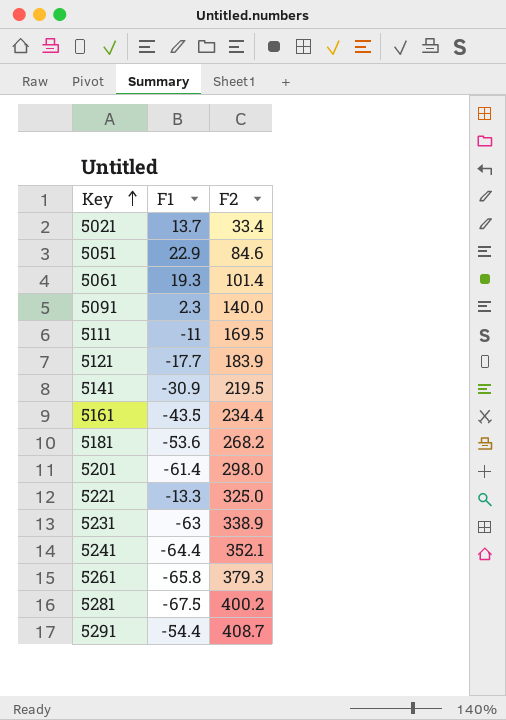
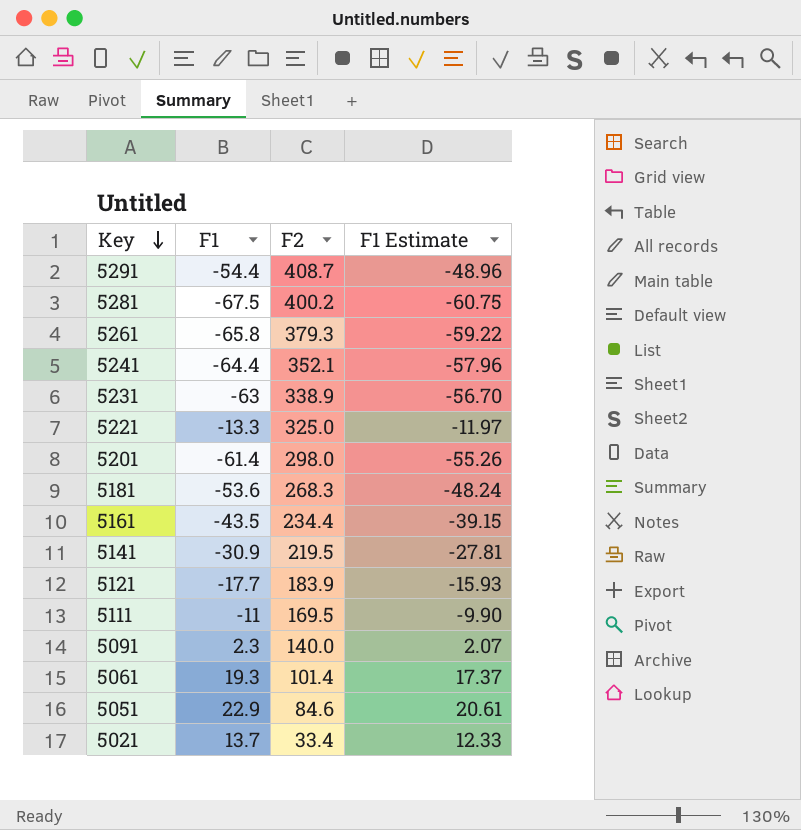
row order: Key ascending -> Key descending
column F1 Estimate | formula: none -> [F1] * 0.9
5181 | F2: 268.2 -> 268.3

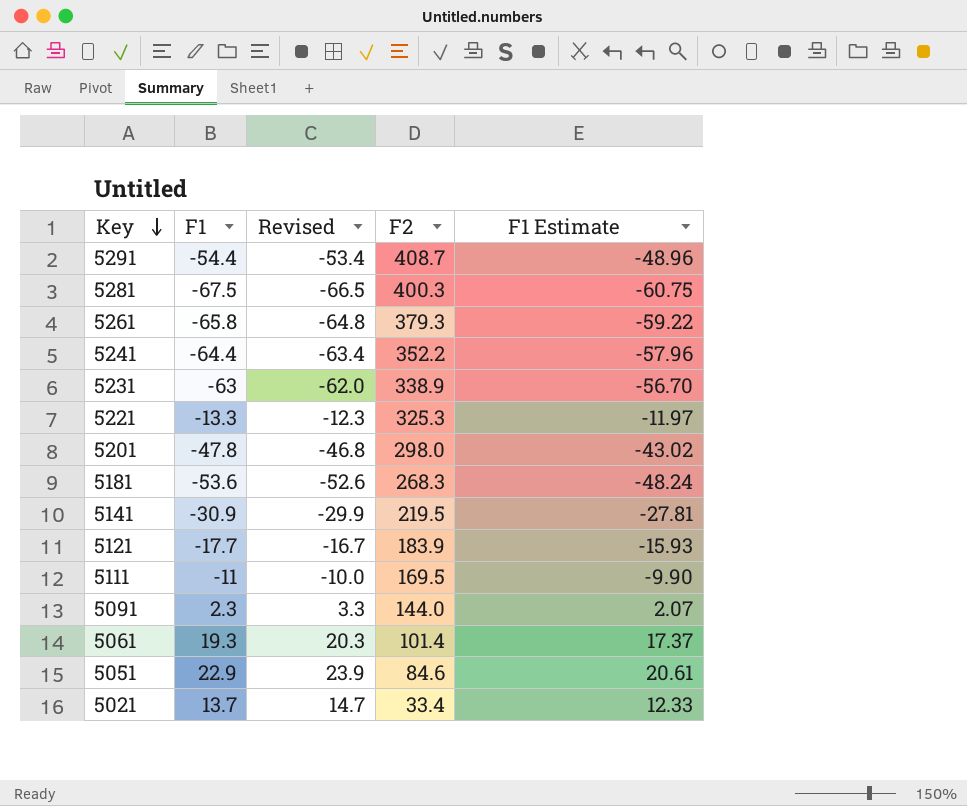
column Revised | formula: none -> [F1] + 1
row 5161: -43.5 | 234.4 | -39.15 -> none
5281 | F2: 400.2 -> 400.3
5241 | F2: 352.1 -> 352.2
5221 | F2: 325.0 -> 325.3
5201 | F1: -61.4 -> -47.8
5201 | F1 Estimate: -55.26 -> -43.02
5091 | F2: 140.0 -> 144.0

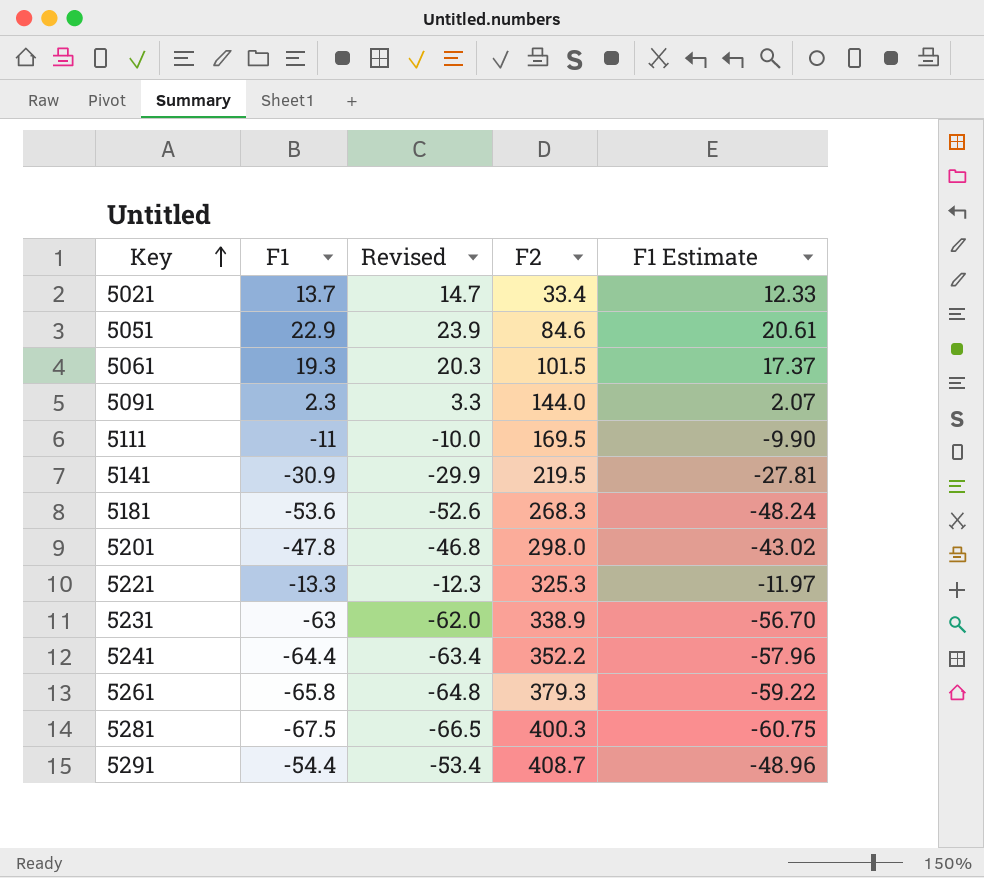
row order: Key descending -> Key ascending
row 5121: -17.7 | -16.7 | 183.9 | -15.93 -> none
5061 | F2: 101.4 -> 101.5

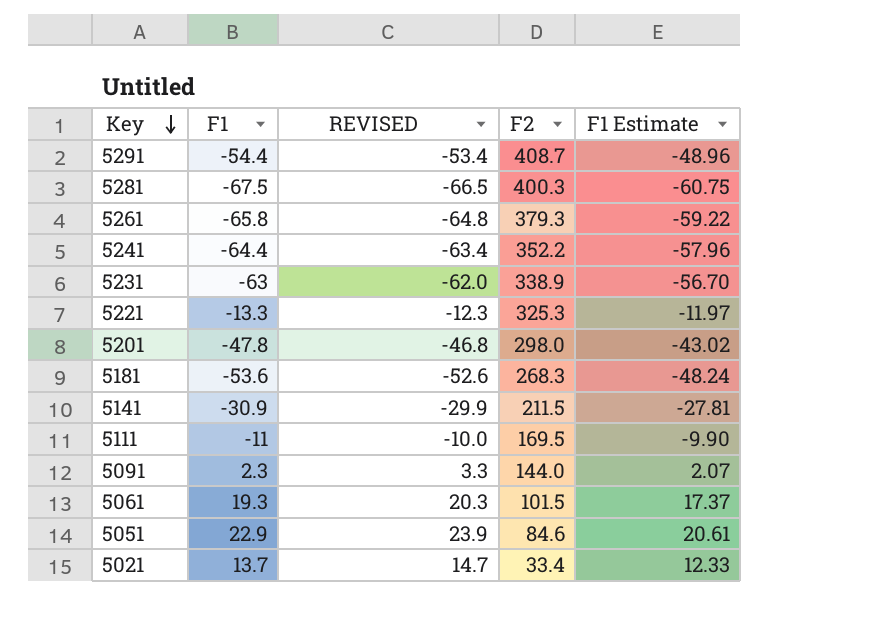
row order: Key ascending -> Key descending
column name: Revised -> REVISED
5141 | F2: 219.5 -> 211.5

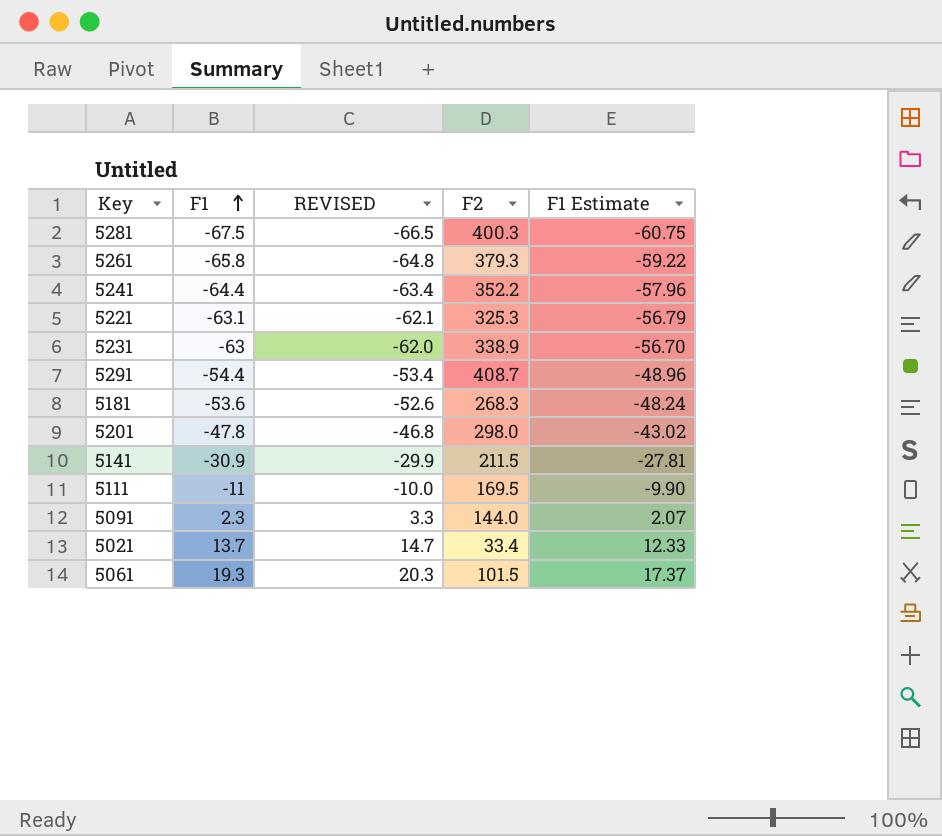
row order: Key descending -> F1 ascending
row 5051: 22.9 | 23.9 | 84.6 | 20.61 -> none
5221 | F1: -13.3 -> -63.1
5221 | REVISED: -12.3 -> -62.1
5221 | F1 Estimate: -11.97 -> -56.79

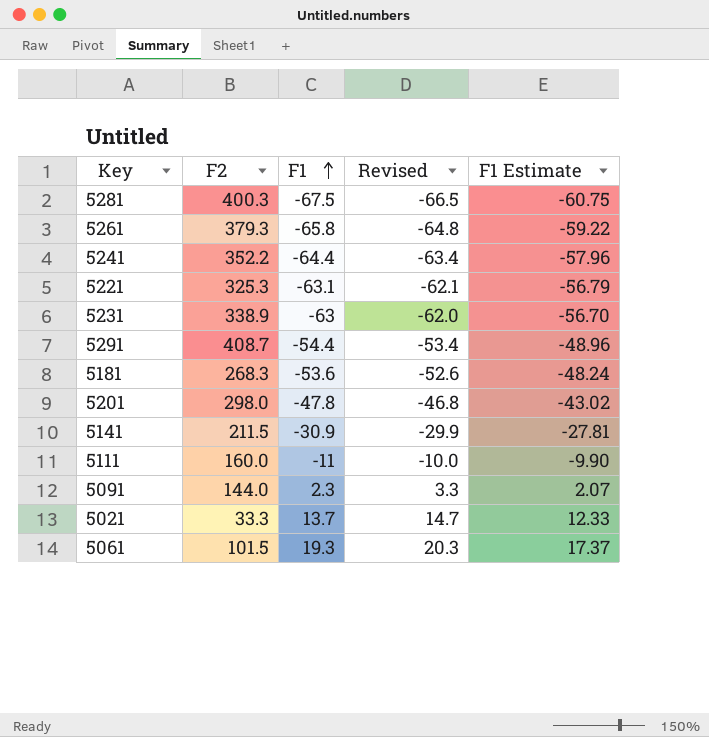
column F2 | position: 4 -> 2
column name: REVISED -> Revised
5111 | F2: 169.5 -> 160.0
5021 | F2: 33.4 -> 33.3

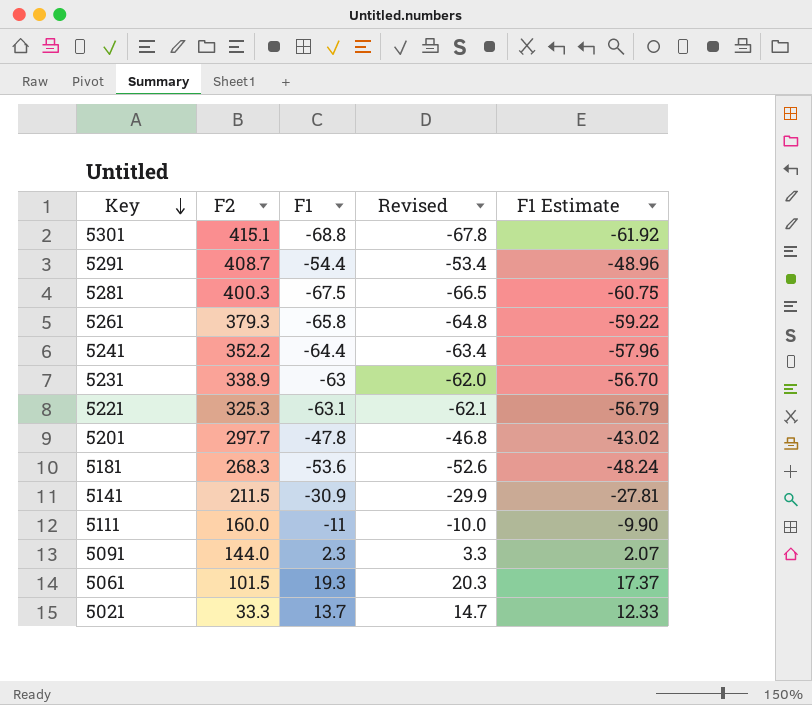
row order: F1 ascending -> Key descending
row 5301: none -> 415.1 | -68.8 | -67.8 | -61.92
5201 | F2: 298.0 -> 297.7

